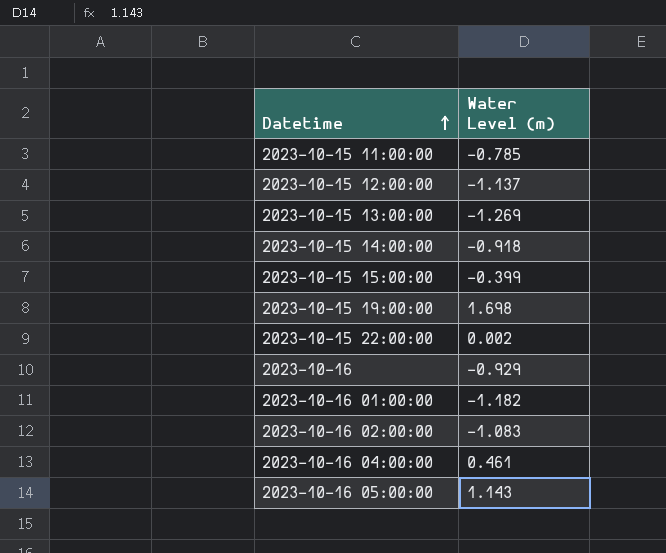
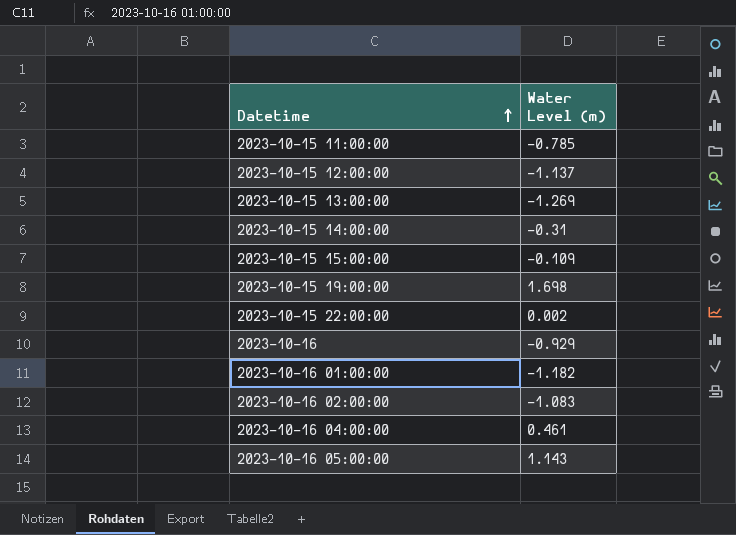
2023-10-15 14:00:00 | Water Level (m): -0.918 -> -0.31
2023-10-15 15:00:00 | Water Level (m): -0.399 -> -0.109

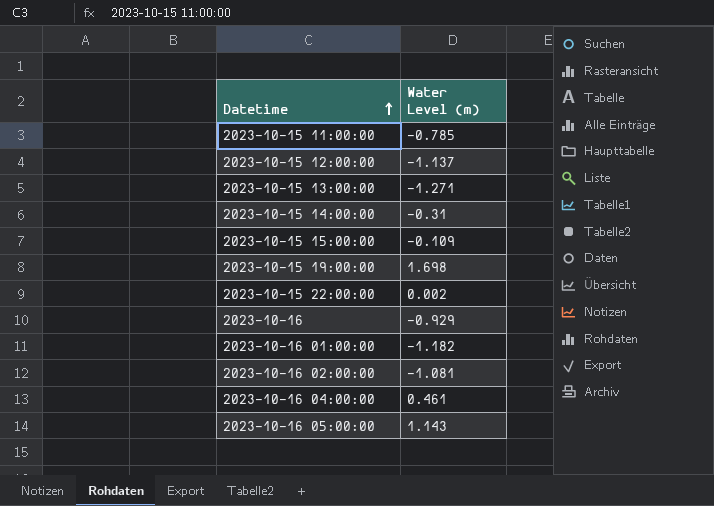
2023-10-15 13:00:00 | Water Level (m): -1.269 -> -1.271
2023-10-16 02:00:00 | Water Level (m): -1.083 -> -1.081

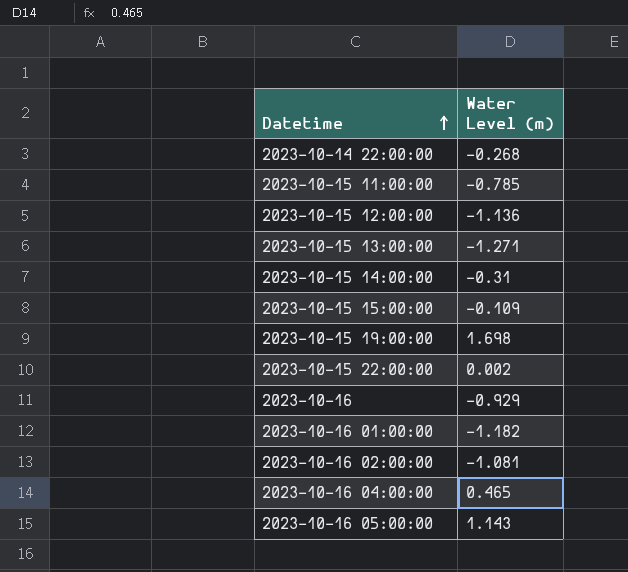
row 2023-10-14 22:00:00: none -> -0.268
2023-10-15 12:00:00 | Water Level (m): -1.137 -> -1.136
2023-10-16 04:00:00 | Water Level (m): 0.461 -> 0.465

